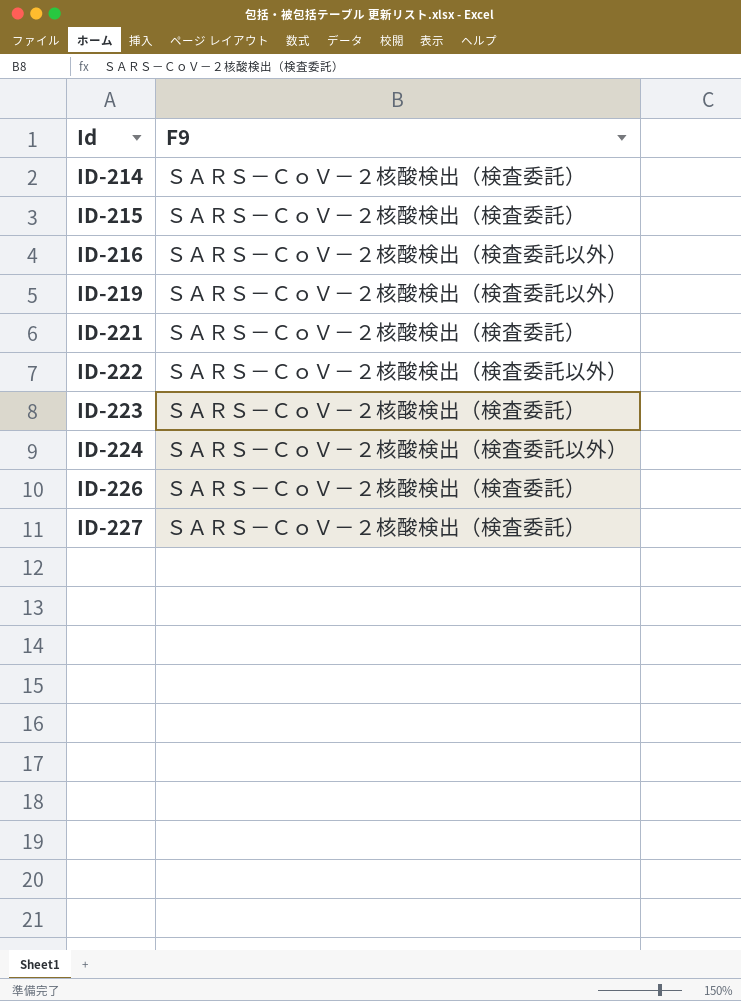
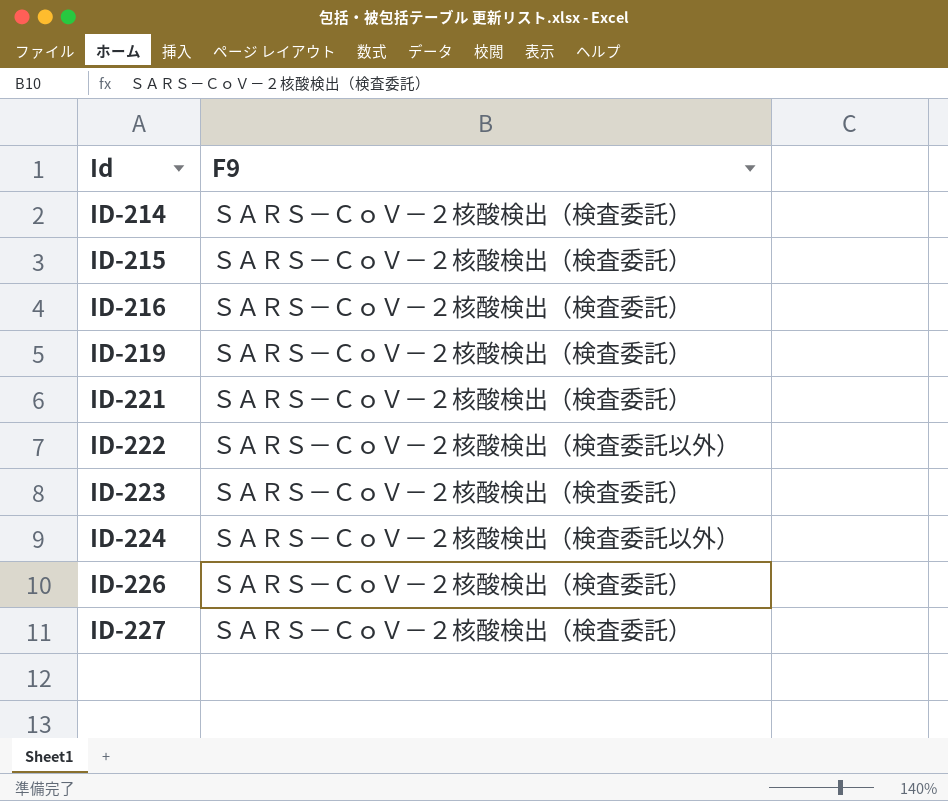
ID-216 | F9: ＳＡＲＳ－ＣｏＶ－２核酸検出（検査委託以外） -> ＳＡＲＳ－ＣｏＶ－２核酸検出（検査委託）
ID-219 | F9: ＳＡＲＳ－ＣｏＶ－２核酸検出（検査委託以外） -> ＳＡＲＳ－ＣｏＶ－２核酸検出（検査委託）

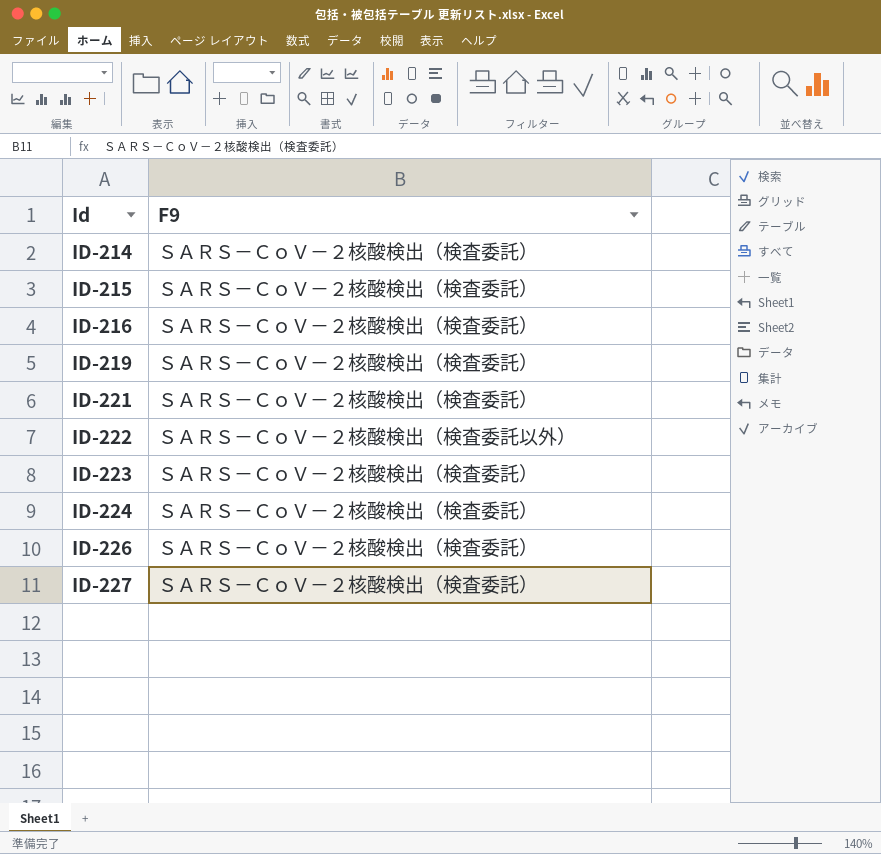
ID-224 | F9: ＳＡＲＳ－ＣｏＶ－２核酸検出（検査委託以外） -> ＳＡＲＳ－ＣｏＶ－２核酸検出（検査委託）

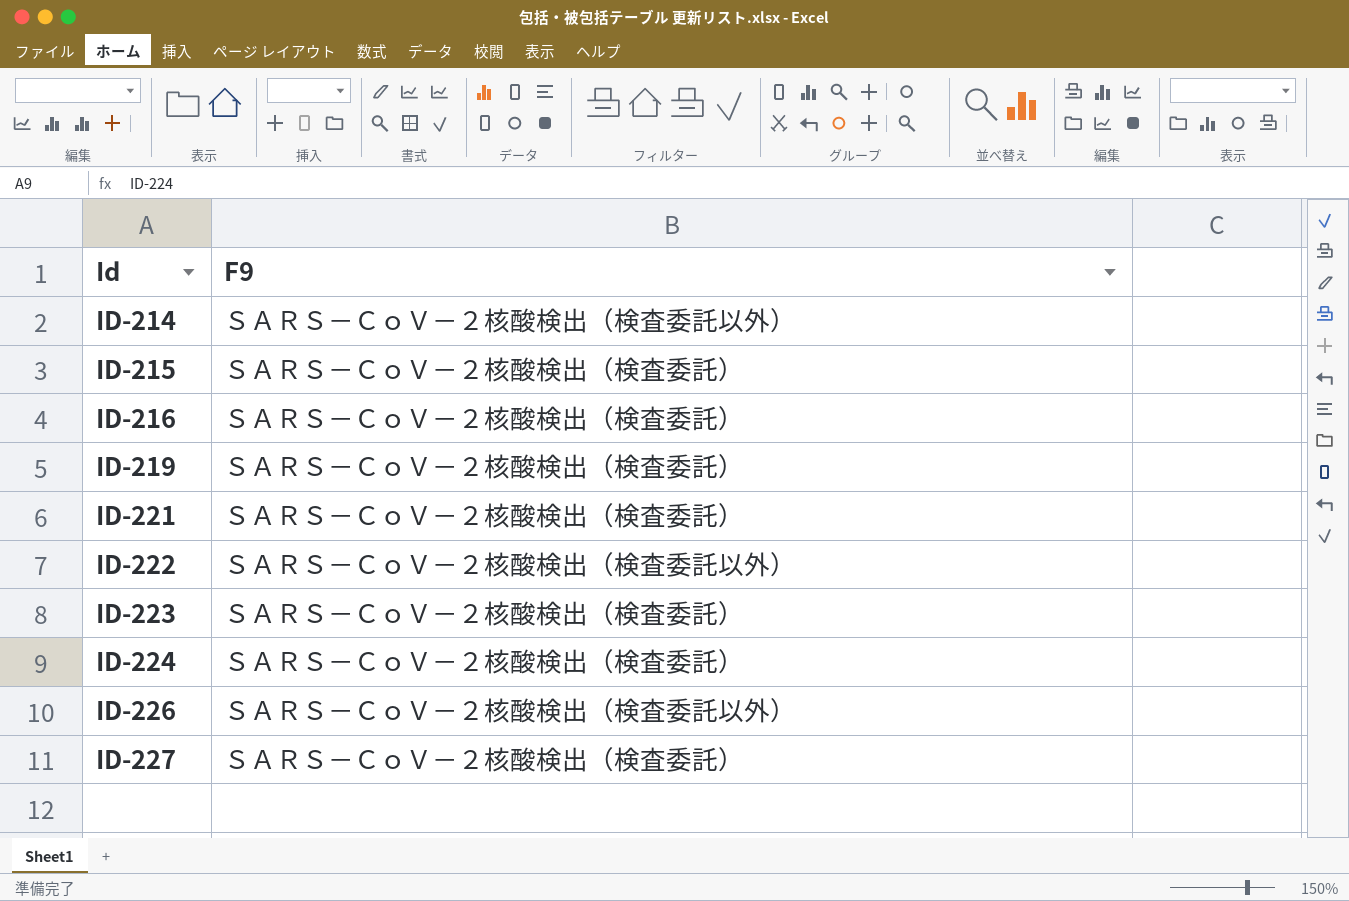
ID-214 | F9: ＳＡＲＳ－ＣｏＶ－２核酸検出（検査委託） -> ＳＡＲＳ－ＣｏＶ－２核酸検出（検査委託以外）
ID-226 | F9: ＳＡＲＳ－ＣｏＶ－２核酸検出（検査委託） -> ＳＡＲＳ－ＣｏＶ－２核酸検出（検査委託以外）

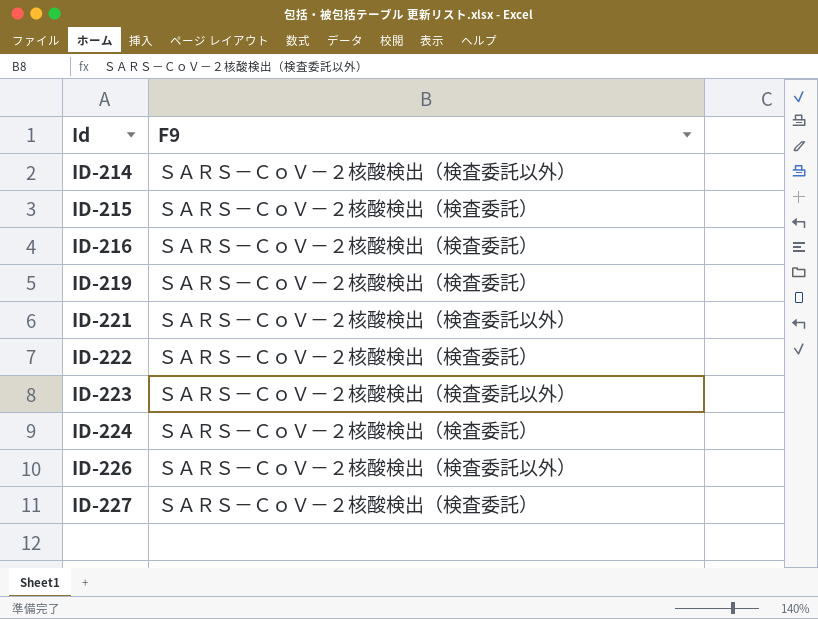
ID-221 | F9: ＳＡＲＳ－ＣｏＶ－２核酸検出（検査委託） -> ＳＡＲＳ－ＣｏＶ－２核酸検出（検査委託以外）
ID-222 | F9: ＳＡＲＳ－ＣｏＶ－２核酸検出（検査委託以外） -> ＳＡＲＳ－ＣｏＶ－２核酸検出（検査委託）
ID-223 | F9: ＳＡＲＳ－ＣｏＶ－２核酸検出（検査委託） -> ＳＡＲＳ－ＣｏＶ－２核酸検出（検査委託以外）

